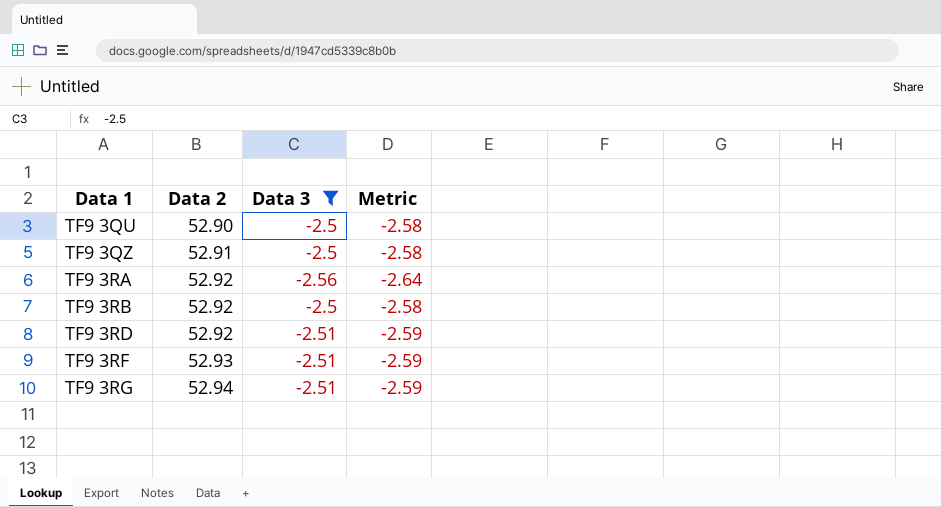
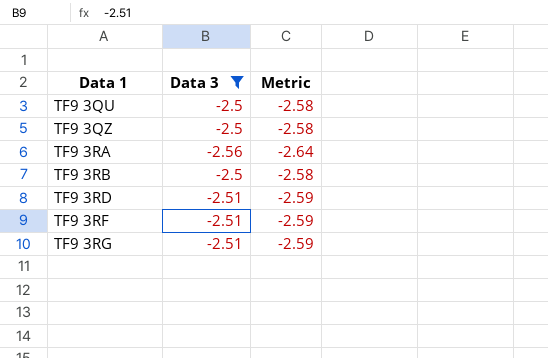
column Data 2 | position: 2 -> none

